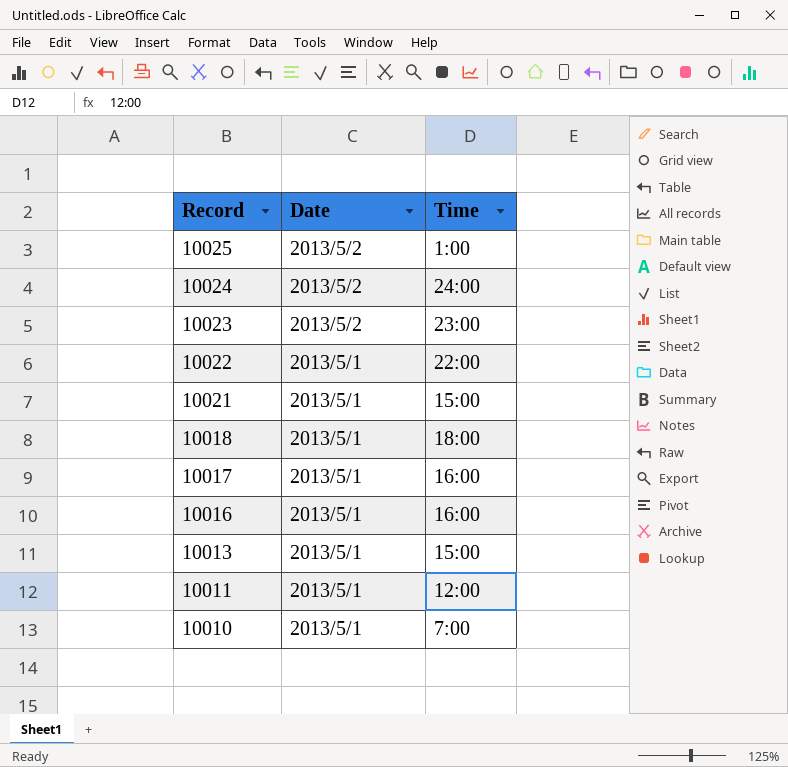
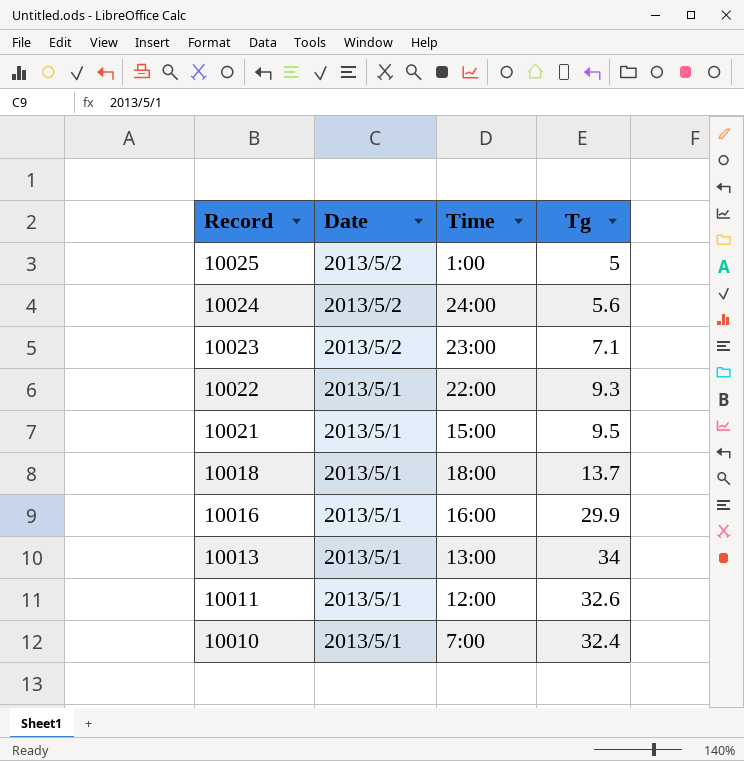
column Tg | position: none -> 4
row 10017: 2013/5/1 | 16:00 -> none
10013 | Time: 15:00 -> 13:00

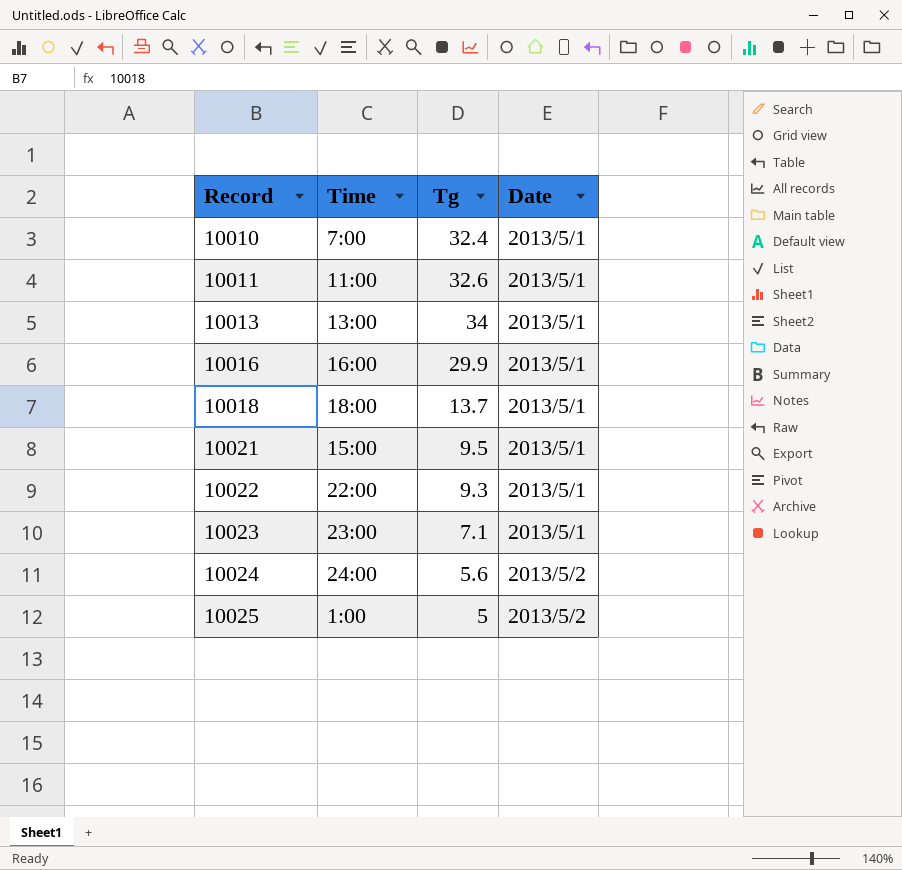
row order: Record descending -> Record ascending
column Date | position: 2 -> 4
10011 | Time: 12:00 -> 11:00
10023 | Date: 2013/5/2 -> 2013/5/1

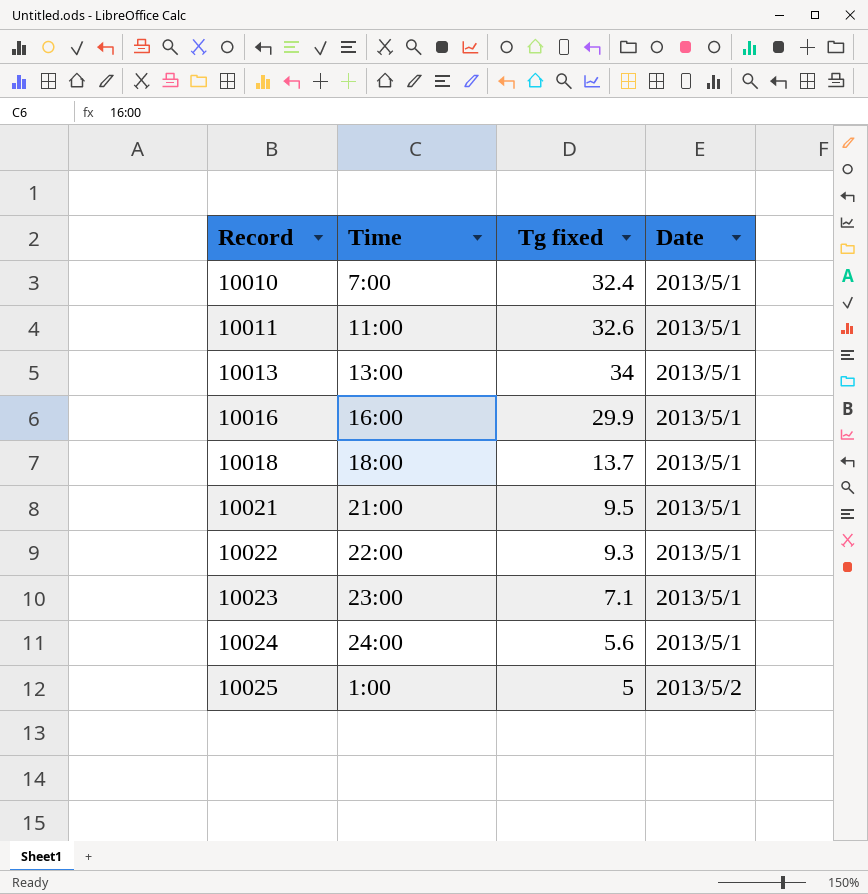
column name: Tg -> Tg fixed
10021 | Time: 15:00 -> 21:00
10024 | Date: 2013/5/2 -> 2013/5/1

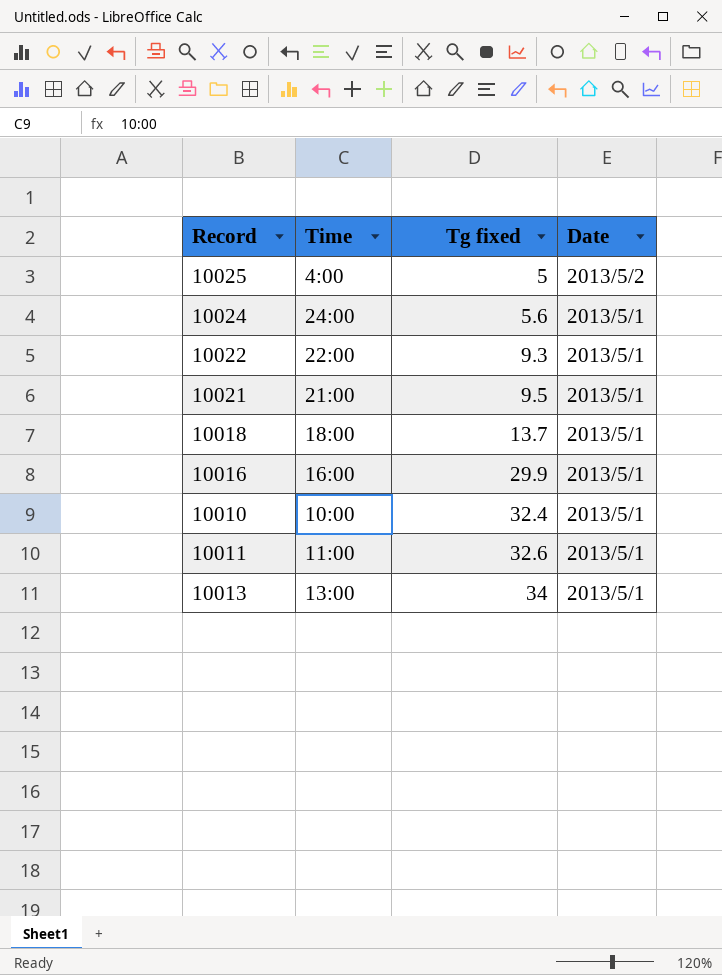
row order: Record ascending -> Tg fixed ascending
row 10023: 23:00 | 7.1 | 2013/5/1 -> none
10025 | Time: 1:00 -> 4:00
10010 | Time: 7:00 -> 10:00

